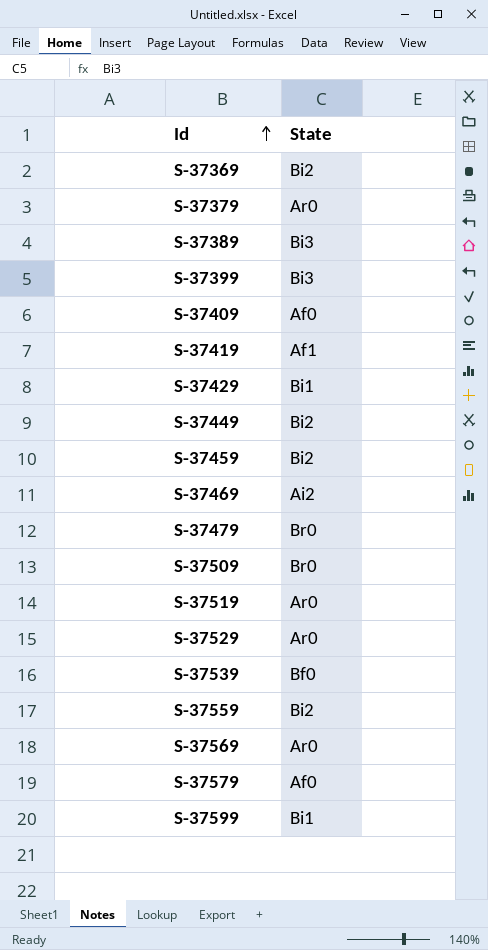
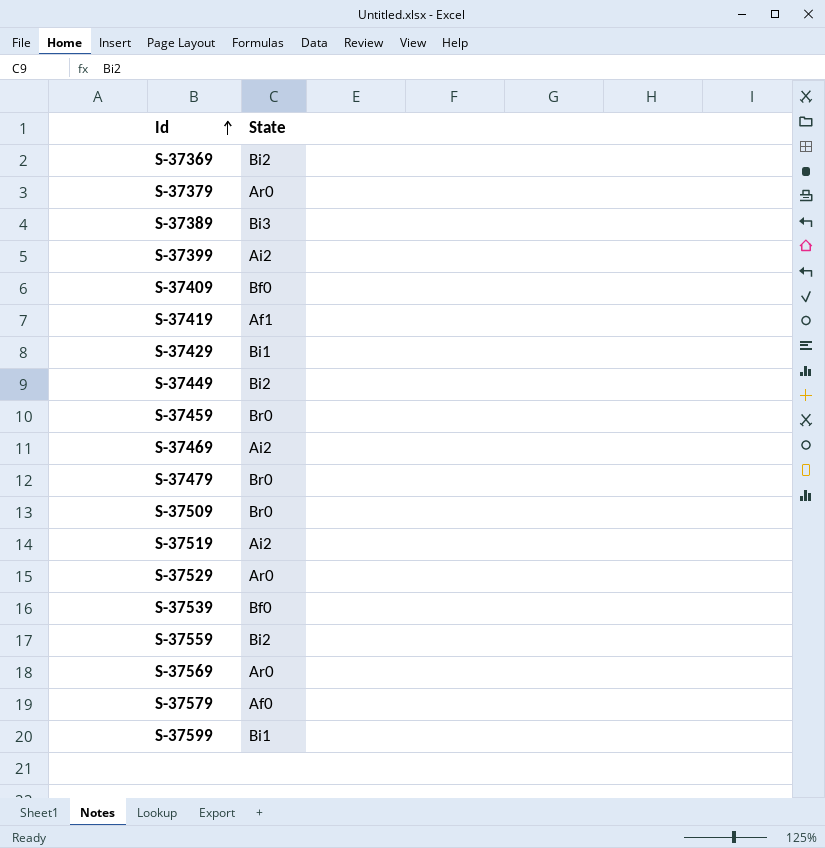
S-37399 | State: Bi3 -> Ai2
S-37409 | State: Af0 -> Bf0
S-37459 | State: Bi2 -> Br0
S-37519 | State: Ar0 -> Ai2

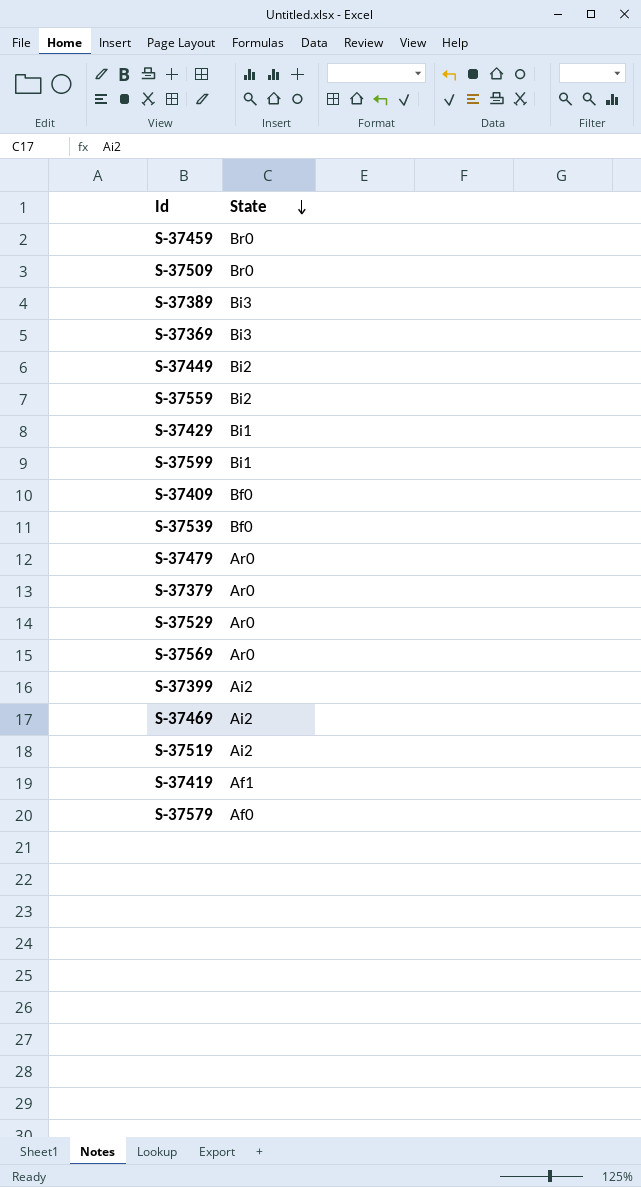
row order: Id ascending -> State descending
S-37369 | State: Bi2 -> Bi3
S-37479 | State: Br0 -> Ar0

